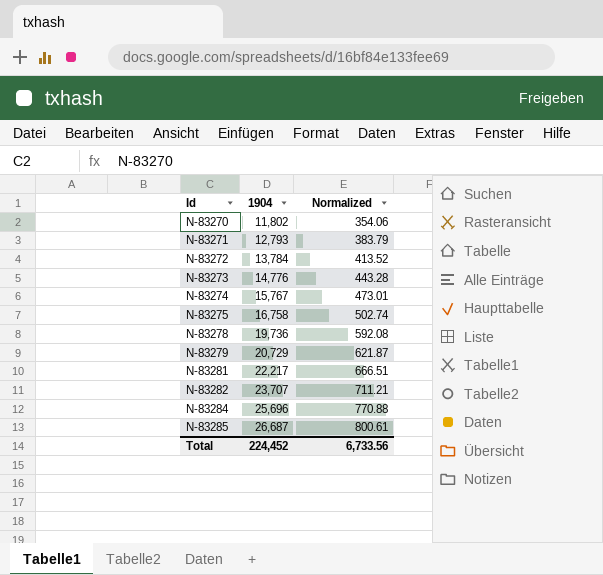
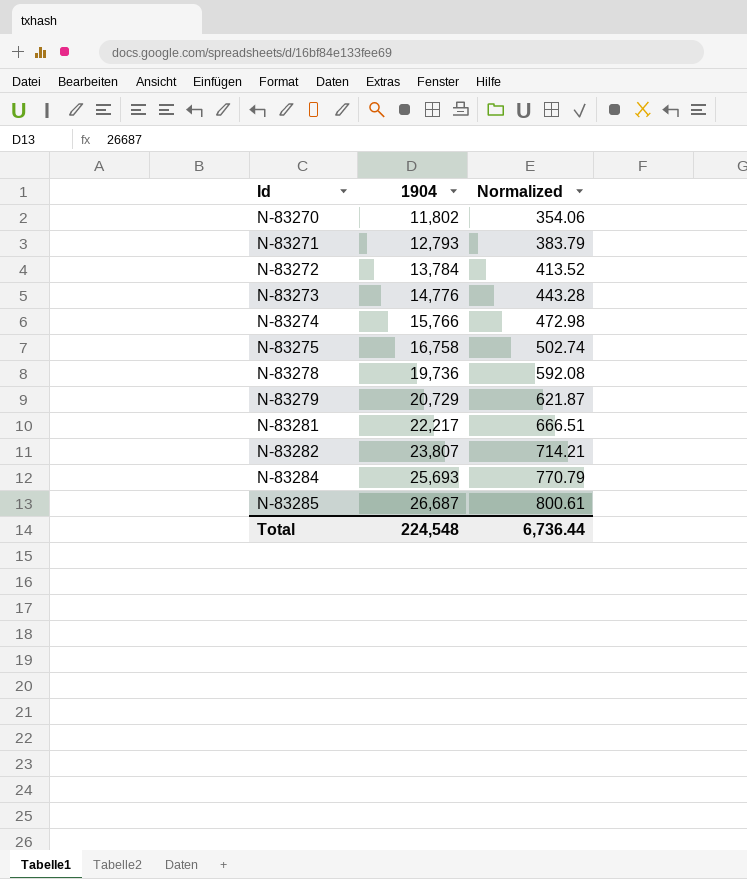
N-83274 | 1904: 15,767 -> 15,766
N-83274 | Normalized: 473.01 -> 472.98
N-83282 | 1904: 23,707 -> 23,807
N-83282 | Normalized: 711.21 -> 714.21
N-83284 | 1904: 25,696 -> 25,693
N-83284 | Normalized: 770.88 -> 770.79
Total | 1904: 224,452 -> 224,548
Total | Normalized: 6,733.56 -> 6,736.44

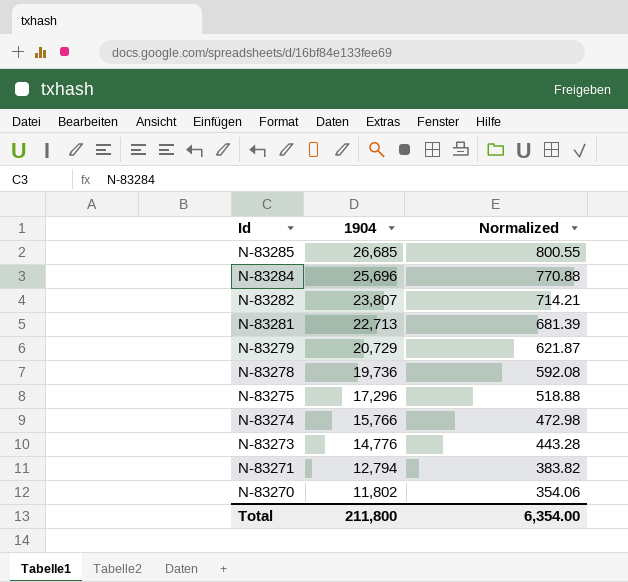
row order: Id ascending -> Id descending
row N-83272: 13,784 | 413.52 -> none
N-83285 | 1904: 26,687 -> 26,685
N-83285 | Normalized: 800.61 -> 800.55
N-83284 | 1904: 25,693 -> 25,696
N-83284 | Normalized: 770.79 -> 770.88
N-83281 | 1904: 22,217 -> 22,713
N-83281 | Normalized: 666.51 -> 681.39
N-83275 | 1904: 16,758 -> 17,296
N-83275 | Normalized: 502.74 -> 518.88
N-83271 | 1904: 12,793 -> 12,794
N-83271 | Normalized: 383.79 -> 383.82
Total | 1904: 224,548 -> 211,800
Total | Normalized: 6,736.44 -> 6,354.00

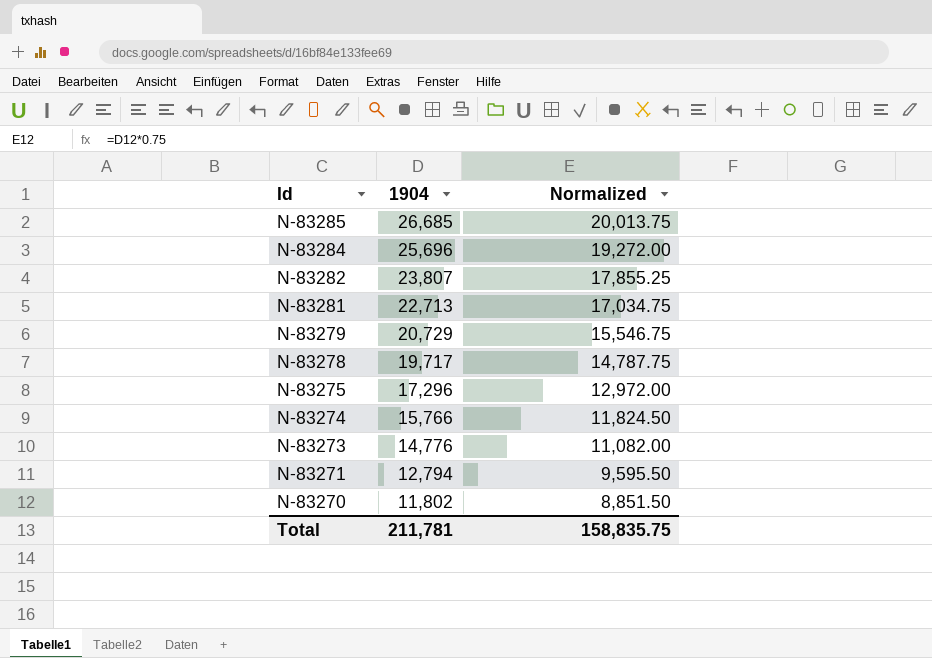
column Normalized | formula: [1904] * 0.03 -> [1904] * 0.75
N-83278 | 1904: 19,736 -> 19,717
Total | 1904: 211,800 -> 211,781
Total | Normalized: 6,354.00 -> 158,835.75

